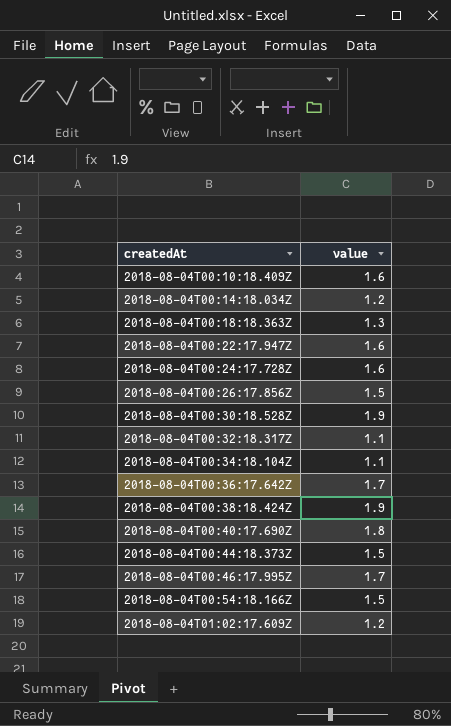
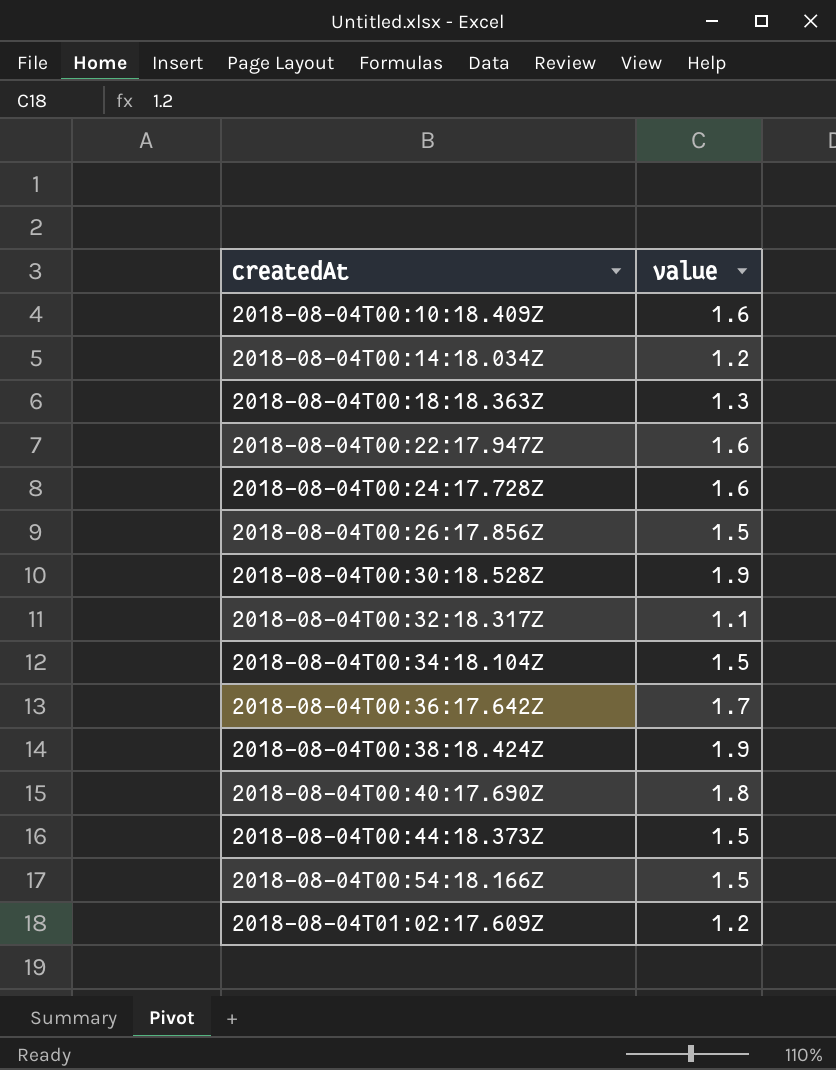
row 2018-08-04T00:46:17.995Z: 1.7 -> none
2018-08-04T00:34:18.104Z | value: 1.1 -> 1.5

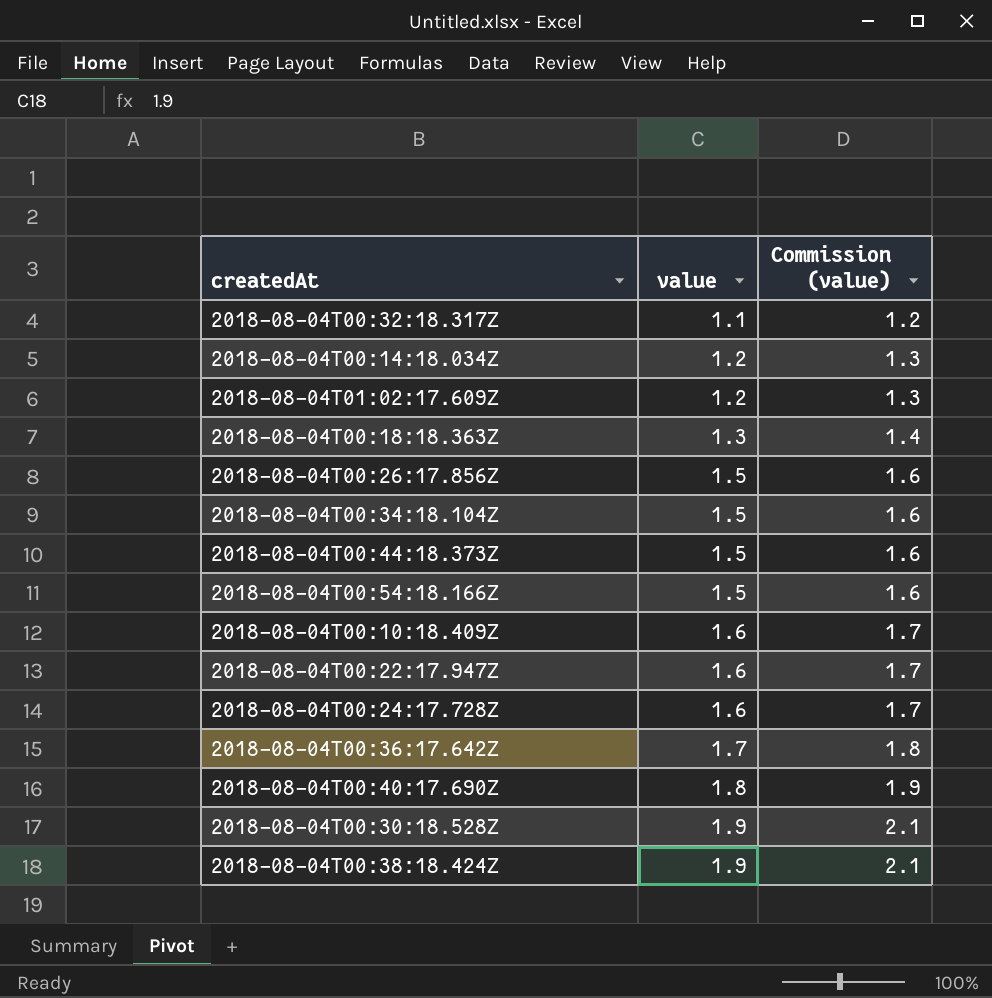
row order: createdAt ascending -> value ascending
column Commission (value) | formula: none -> [value] * 1.08

